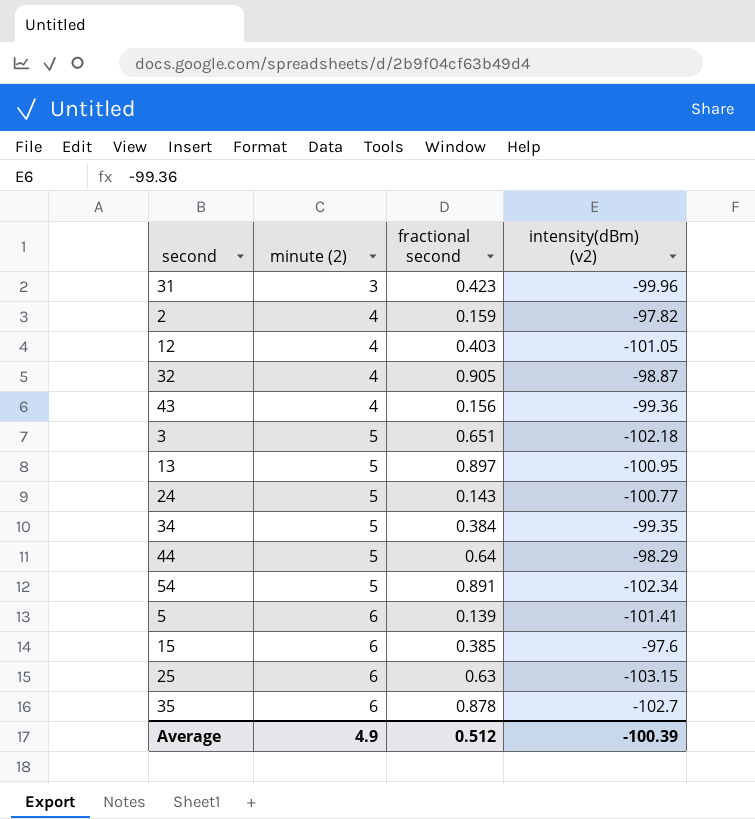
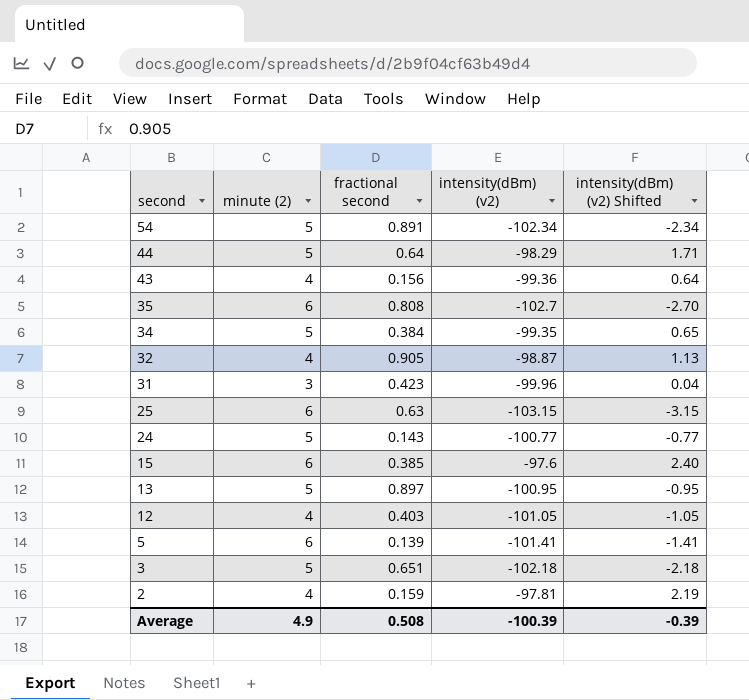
row order: minute (2) ascending -> second descending
column intensity(dBm) (v2) Shifted | formula: none -> [intensity(dBm) (v2)] + 100
35 | fractional second: 0.878 -> 0.808
2 | intensity(dBm) (v2): -97.82 -> -97.81
Average | fractional second: 0.512 -> 0.508

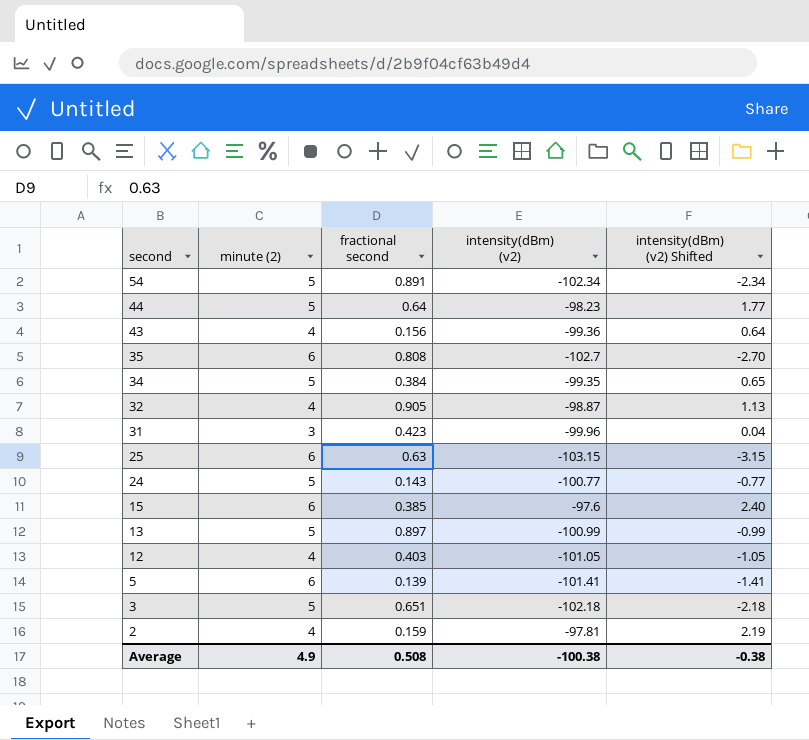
44 | intensity(dBm) (v2): -98.29 -> -98.23
44 | intensity(dBm) (v2) Shifted: 1.71 -> 1.77
13 | intensity(dBm) (v2): -100.95 -> -100.99
13 | intensity(dBm) (v2) Shifted: -0.95 -> -0.99
Average | intensity(dBm) (v2): -100.39 -> -100.38
Average | intensity(dBm) (v2) Shifted: -0.39 -> -0.38

